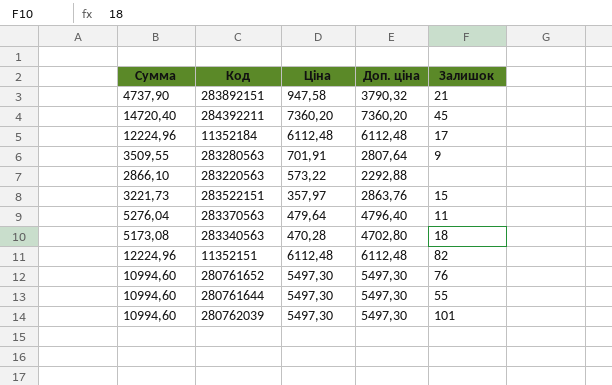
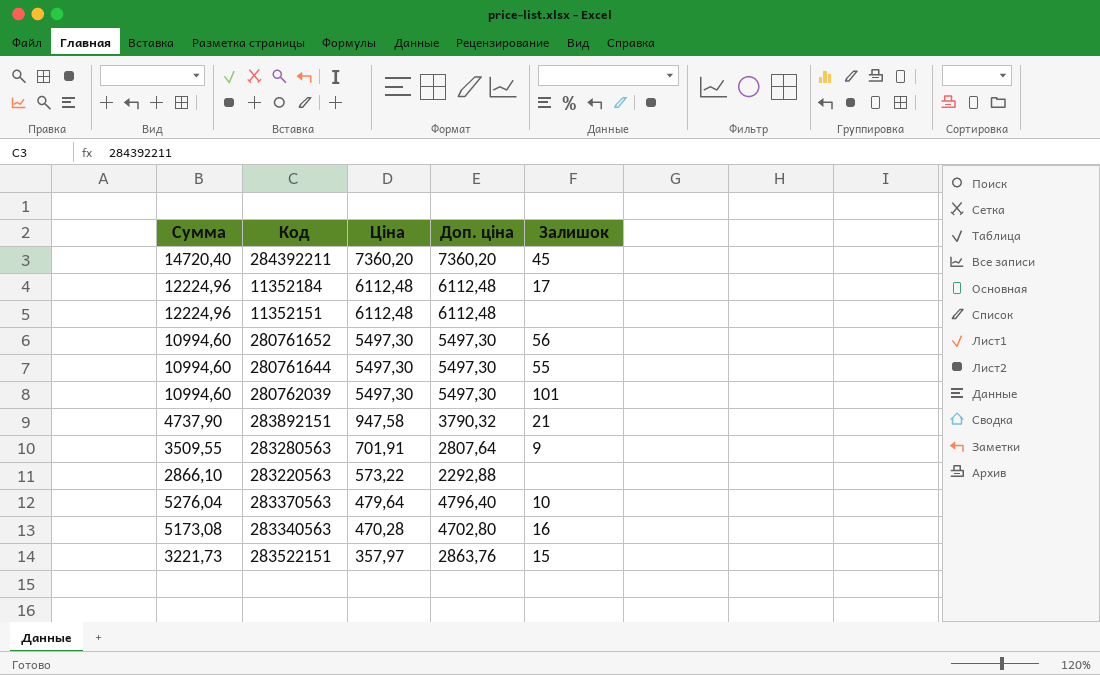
row order: none -> Ціна descending
11352151 | Залишок: 82 -> none
280761652 | Залишок: 76 -> 56
283370563 | Залишок: 11 -> 10
283340563 | Залишок: 18 -> 16

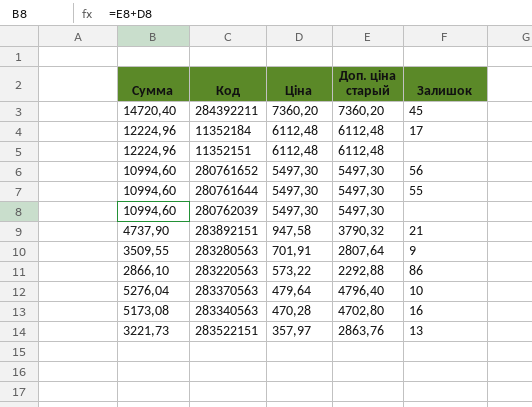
column name: Доп. ціна -> Доп. ціна старый
280762039 | Залишок: 101 -> none
283220563 | Залишок: none -> 86
283522151 | Залишок: 15 -> 13

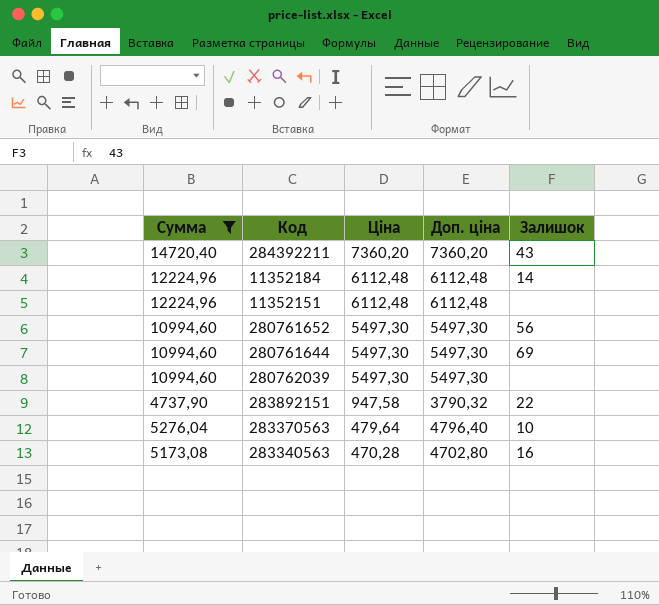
filter: none -> Сумма >= 4737,90
column name: Доп. ціна старый -> Доп. ціна
284392211 | Залишок: 45 -> 43
11352184 | Залишок: 17 -> 14
280761644 | Залишок: 55 -> 69
283892151 | Залишок: 21 -> 22

